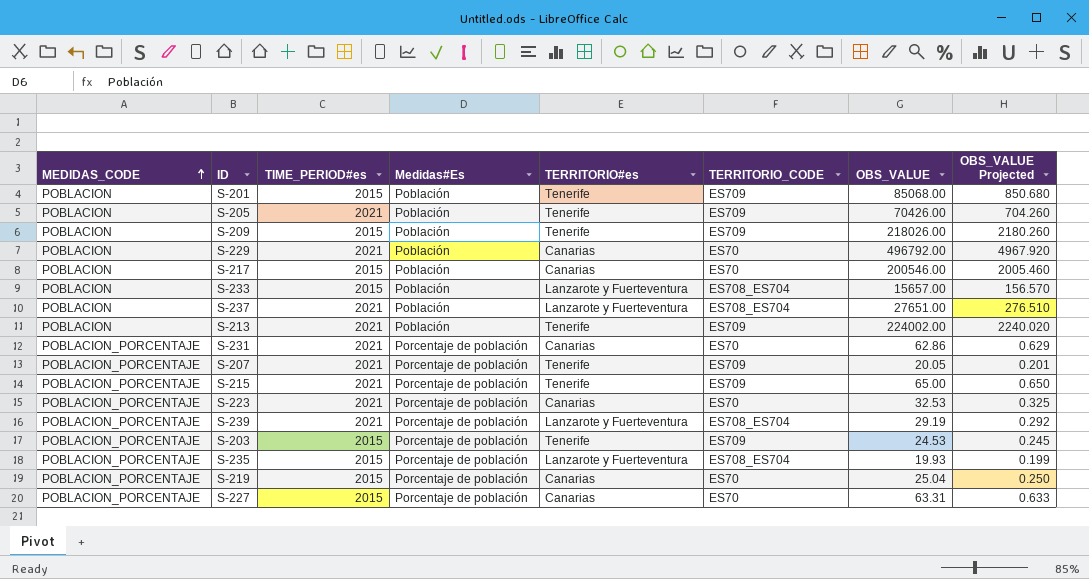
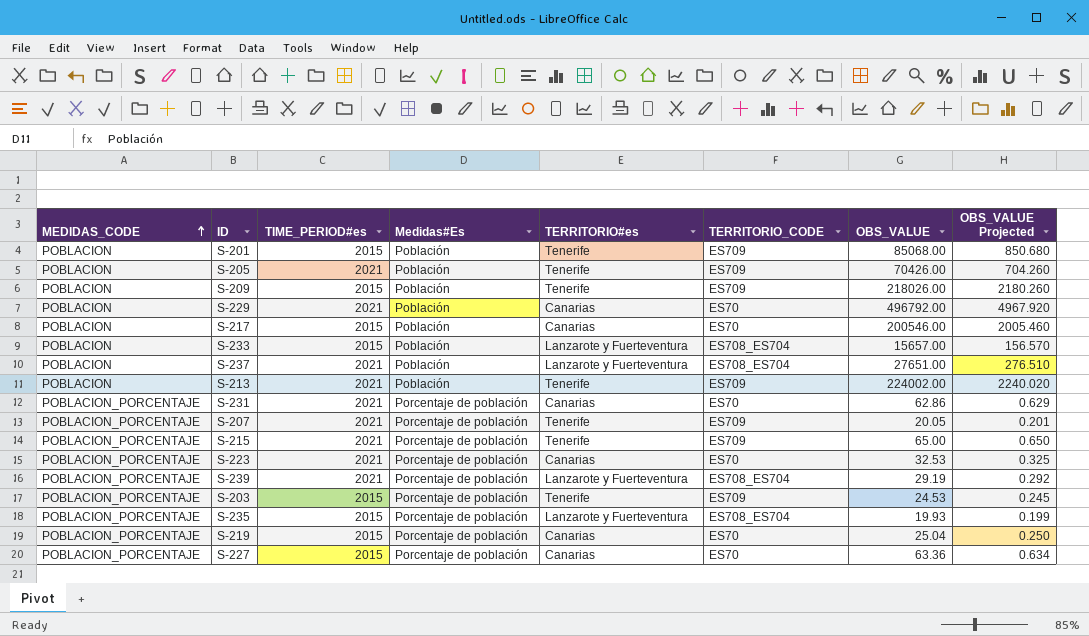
S-227 | OBS_VALUE: 63.31 -> 63.36
S-227 | OBS_VALUE Projected: 0.633 -> 0.634

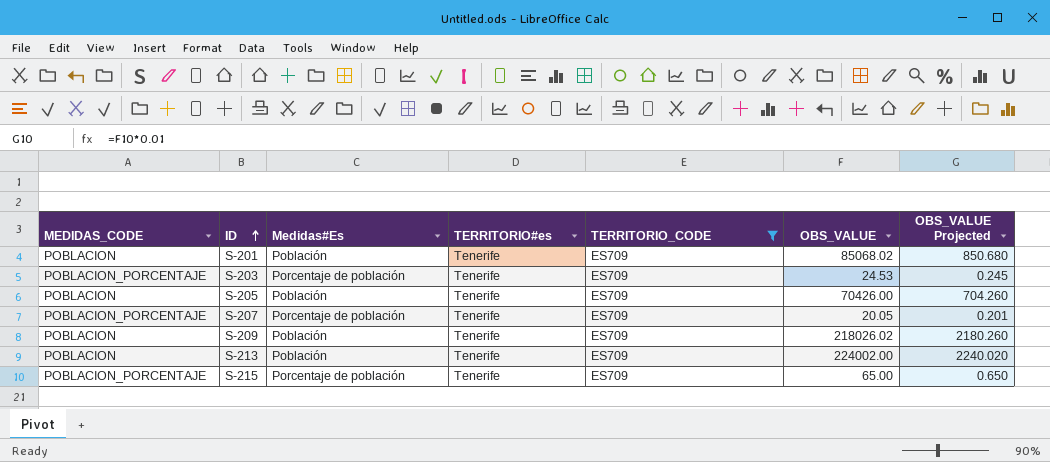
filter: none -> TERRITORIO_CODE = ES709
row order: MEDIDAS_CODE ascending -> ID ascending
column TIME_PERIOD#es | position: 3 -> none
S-201 | OBS_VALUE: 85068.00 -> 85068.02
S-209 | OBS_VALUE: 218026.00 -> 218026.02

